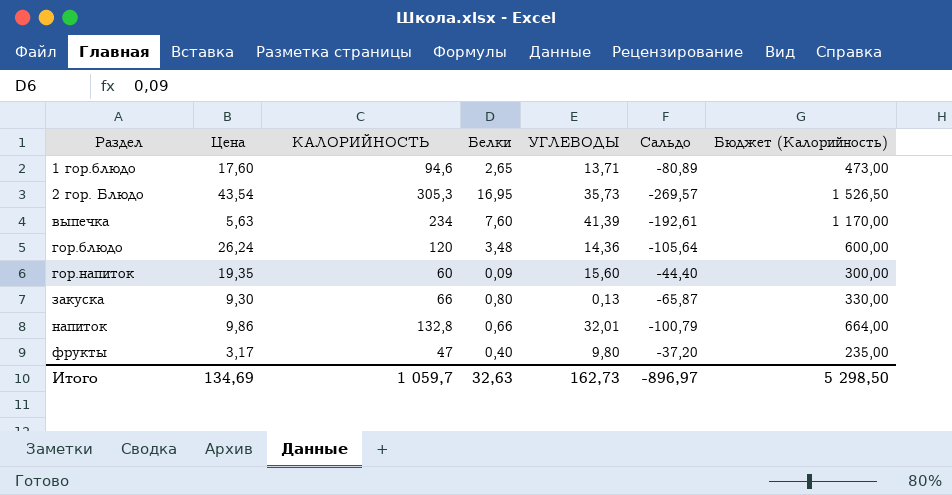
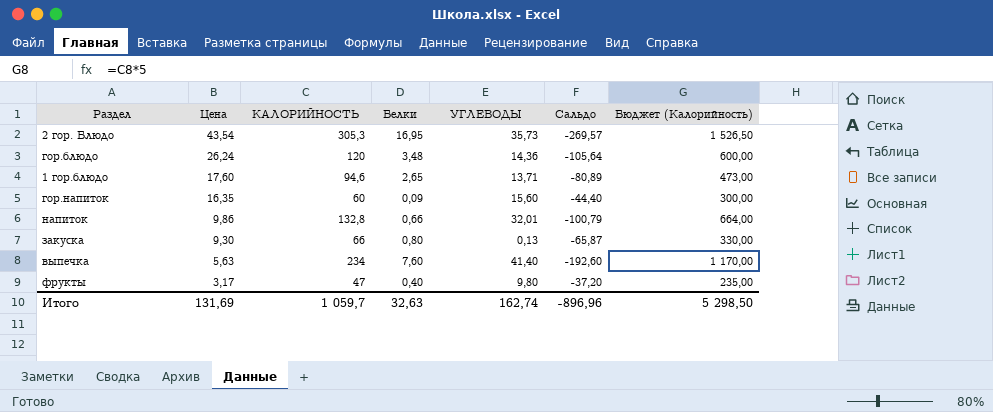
row order: Раздел ascending -> Цена descending
гор.напиток | Цена: 19,35 -> 16,35
выпечка | УГЛЕВОДЫ: 41,39 -> 41,40
выпечка | Сальдо: -192,61 -> -192,60
Итого | Цена: 134,69 -> 131,69
Итого | УГЛЕВОДЫ: 162,73 -> 162,74
Итого | Сальдо: -896,97 -> -896,96

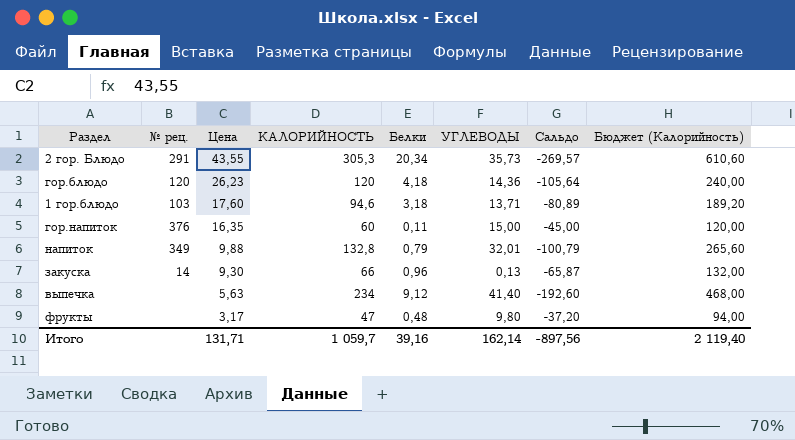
column № рец. | position: none -> 2
column Бюджет (Калорийность) | formula: [КАЛОРИЙНОСТЬ] * 5 -> [КАЛОРИЙНОСТЬ] * 2
2 гор. Блюдо | Цена: 43,54 -> 43,55
2 гор. Блюдо | Белки: 16,95 -> 20,34
гор.блюдо | Цена: 26,24 -> 26,23
гор.блюдо | Белки: 3,48 -> 4,18
1 гор.блюдо | Белки: 2,65 -> 3,18
гор.напиток | Белки: 0,09 -> 0,11
гор.напиток | УГЛЕВОДЫ: 15,60 -> 15,00
гор.напиток | Сальдо: -44,40 -> -45,00
напиток | Цена: 9,86 -> 9,88
напиток | Белки: 0,66 -> 0,79
закуска | Белки: 0,80 -> 0,96
выпечка | Белки: 7,60 -> 9,12
фрукты | Белки: 0,40 -> 0,48
Итого | Цена: 131,69 -> 131,71
Итого | Белки: 32,63 -> 39,16
Итого | УГЛЕВОДЫ: 162,74 -> 162,14
Итого | Сальдо: -896,96 -> -897,56
Итого | Бюджет (Калорийность): 5 298,50 -> 2 119,40

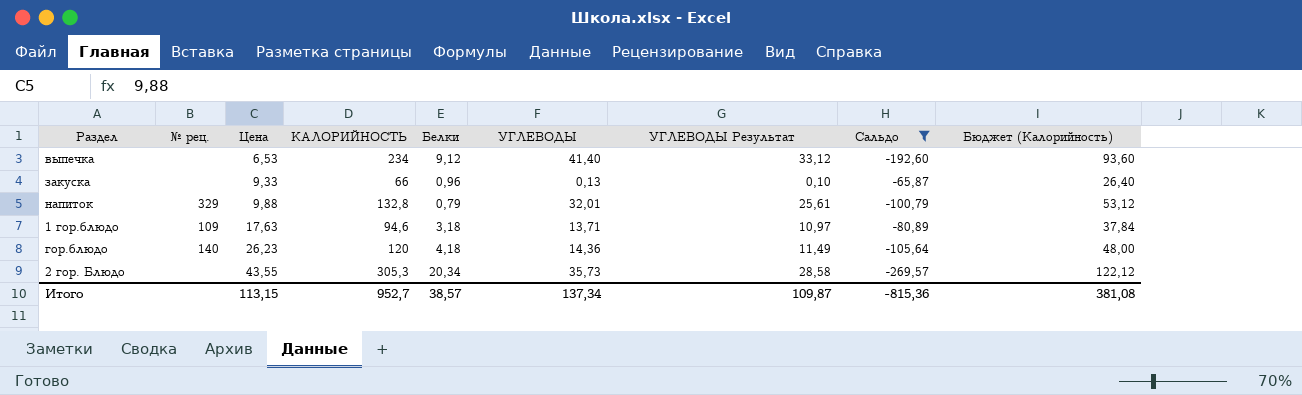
filter: none -> Сальдо <= -65,87
row order: Цена descending -> Цена ascending
column УГЛЕВОДЫ Результат | formula: none -> [УГЛЕВОДЫ] * 0,8
column Бюджет (Калорийность) | formula: [КАЛОРИЙНОСТЬ] * 2 -> [КАЛОРИЙНОСТЬ] * 0,4
выпечка | Цена: 5,63 -> 6,53
закуска | № рец.: 14 -> none
закуска | Цена: 9,30 -> 9,33
напиток | № рец.: 349 -> 329
1 гор.блюдо | № рец.: 103 -> 109
1 гор.блюдо | Цена: 17,60 -> 17,63
гор.блюдо | № рец.: 120 -> 140
2 гор. Блюдо | № рец.: 291 -> none
Итого | Цена: 131,71 -> 113,15
Итого | КАЛОРИЙНОСТЬ: 1 059,7 -> 952,7
Итого | Белки: 39,16 -> 38,57
Итого | УГЛЕВОДЫ: 162,14 -> 137,34
Итого | Сальдо: -897,56 -> -815,36
Итого | Бюджет (Калорийность): 2 119,40 -> 381,08

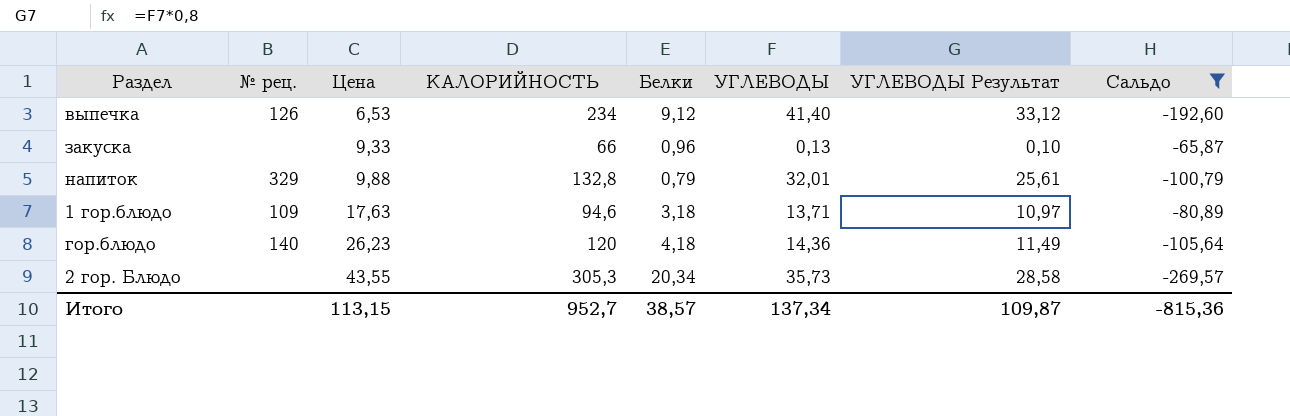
column Бюджет (Калорийность) | formula: [КАЛОРИЙНОСТЬ] * 0,4 -> none
выпечка | № рец.: none -> 126

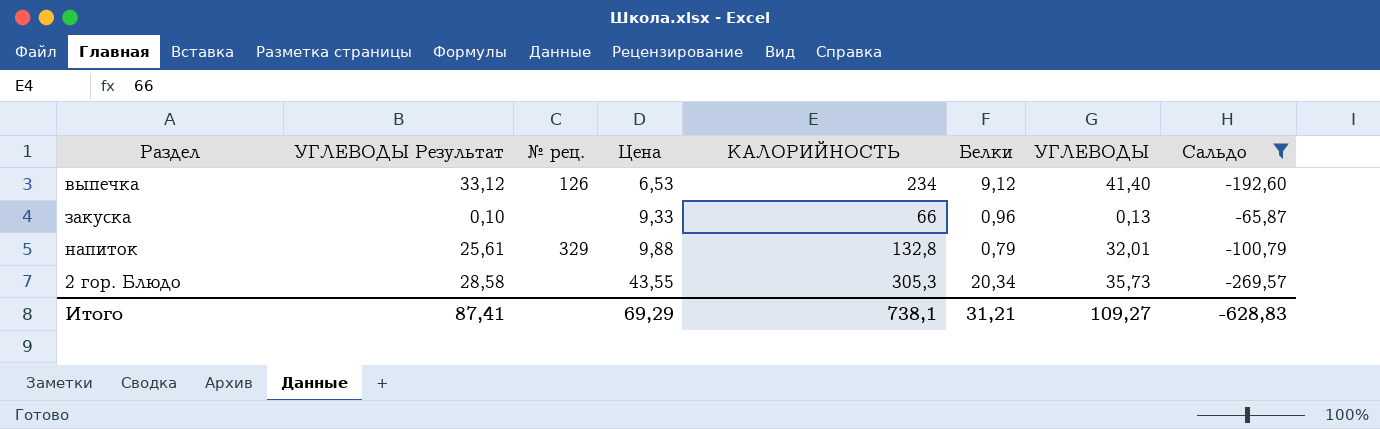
column УГЛЕВОДЫ Результат | position: 7 -> 2
row 1 гор.блюдо: 109 | 17,63 | 94,6 | 3,18 | 13,71 | 10,97 | -80,89 -> none
row гор.блюдо: 140 | 26,23 | 120 | 4,18 | 14,36 | 11,49 | -105,64 -> none
Итого | УГЛЕВОДЫ Результат: 109,87 -> 87,41
Итого | Цена: 113,15 -> 69,29
Итого | КАЛОРИЙНОСТЬ: 952,7 -> 738,1
Итого | Белки: 38,57 -> 31,21
Итого | УГЛЕВОДЫ: 137,34 -> 109,27
Итого | Сальдо: -815,36 -> -628,83

